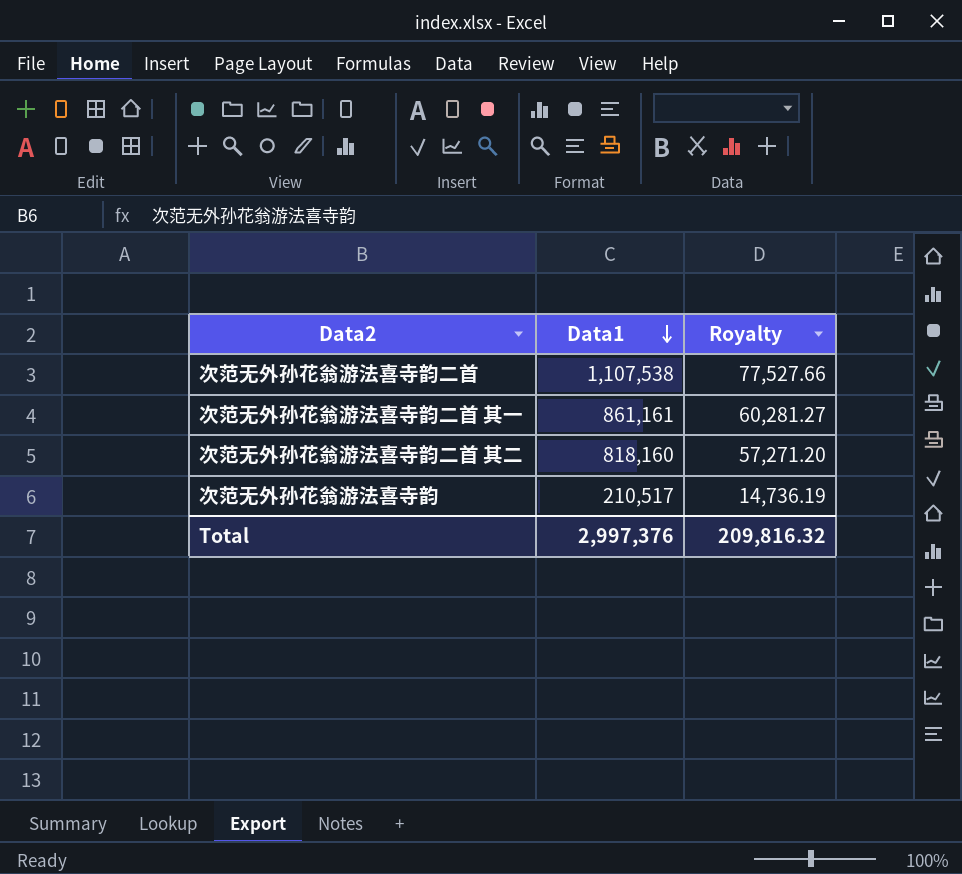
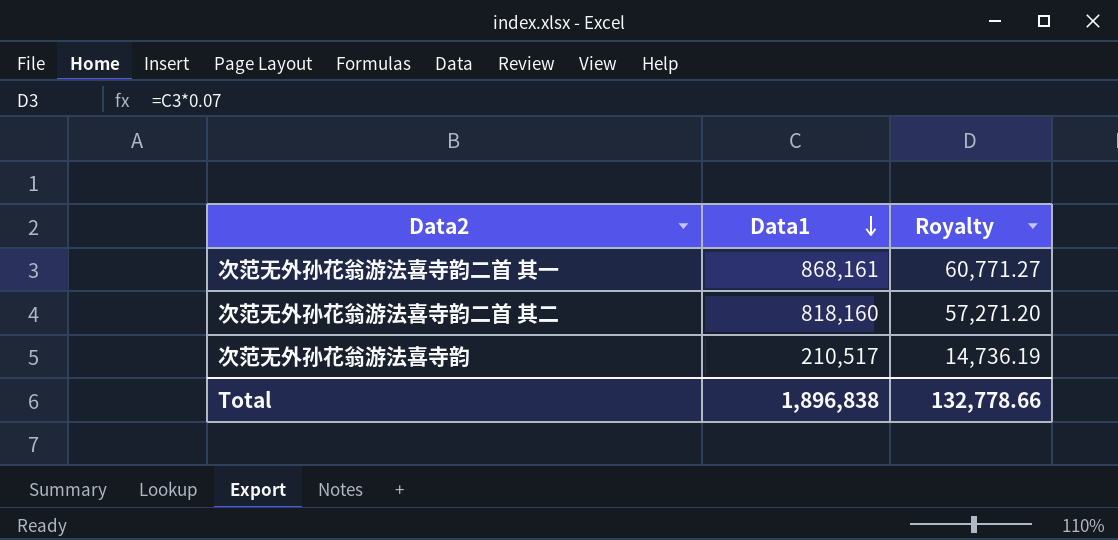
row 次范无外孙花翁游法喜寺韵二首: 1,107,538 | 77,527.66 -> none
次范无外孙花翁游法喜寺韵二首 其一 | Data1: 861,161 -> 868,161
次范无外孙花翁游法喜寺韵二首 其一 | Royalty: 60,281.27 -> 60,771.27
Total | Data1: 2,997,376 -> 1,896,838
Total | Royalty: 209,816.32 -> 132,778.66

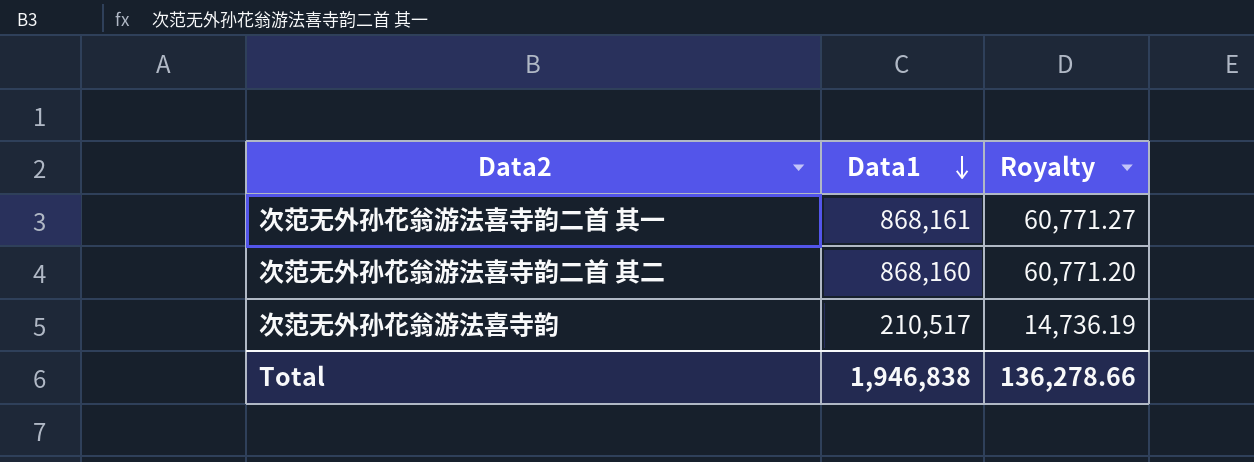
次范无外孙花翁游法喜寺韵二首 其二 | Data1: 818,160 -> 868,160
次范无外孙花翁游法喜寺韵二首 其二 | Royalty: 57,271.20 -> 60,771.20
Total | Data1: 1,896,838 -> 1,946,838
Total | Royalty: 132,778.66 -> 136,278.66

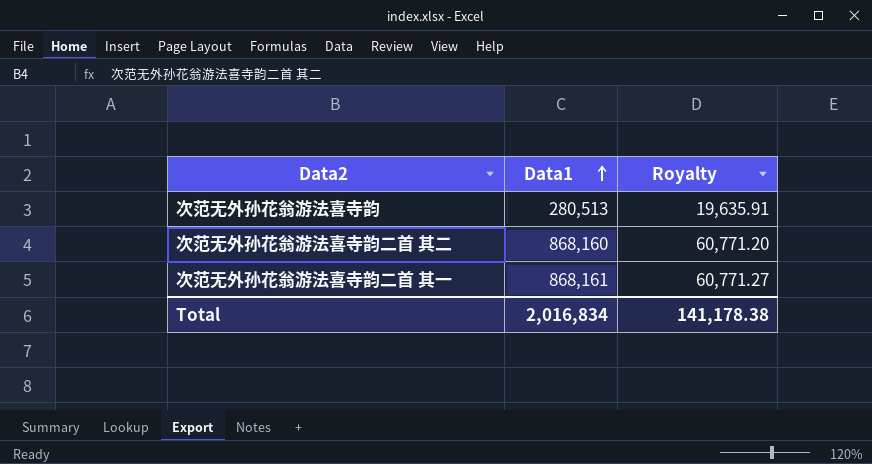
row order: Data1 descending -> Data1 ascending
次范无外孙花翁游法喜寺韵 | Data1: 210,517 -> 280,513
次范无外孙花翁游法喜寺韵 | Royalty: 14,736.19 -> 19,635.91
Total | Data1: 1,946,838 -> 2,016,834
Total | Royalty: 136,278.66 -> 141,178.38

